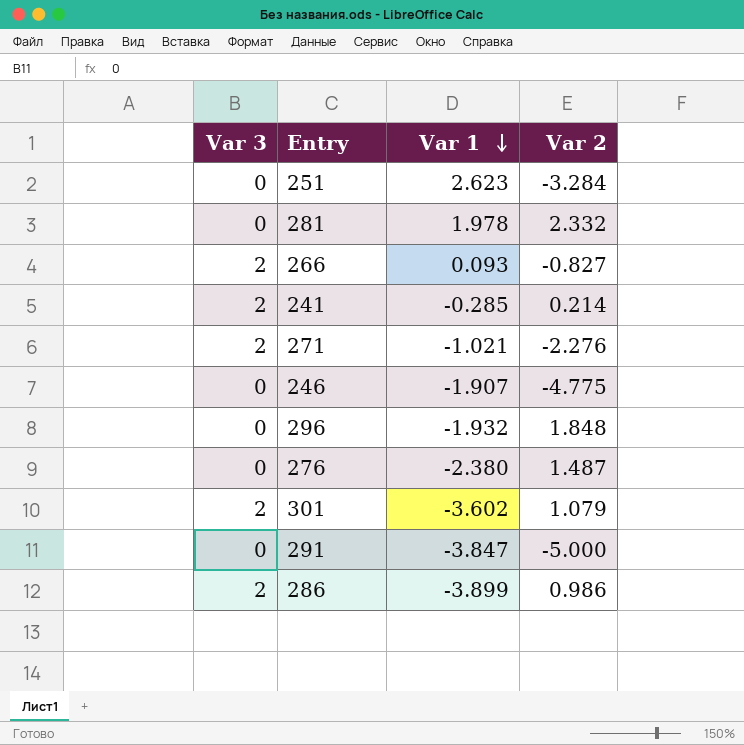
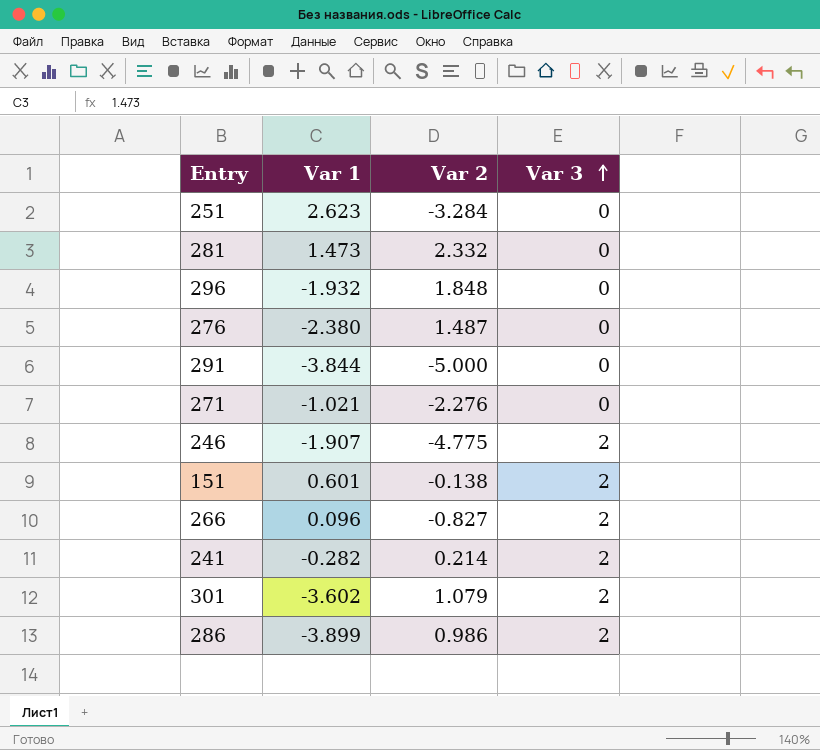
row order: Var 1 descending -> Var 3 ascending
column Var 3 | position: 1 -> 4
281 | Var 1: 1.978 -> 1.473
291 | Var 1: -3.847 -> -3.844
271 | Var 3: 2 -> 0
246 | Var 3: 0 -> 2
row 151: none -> 0.601 | -0.138 | 2
266 | Var 1: 0.093 -> 0.096
241 | Var 1: -0.285 -> -0.282

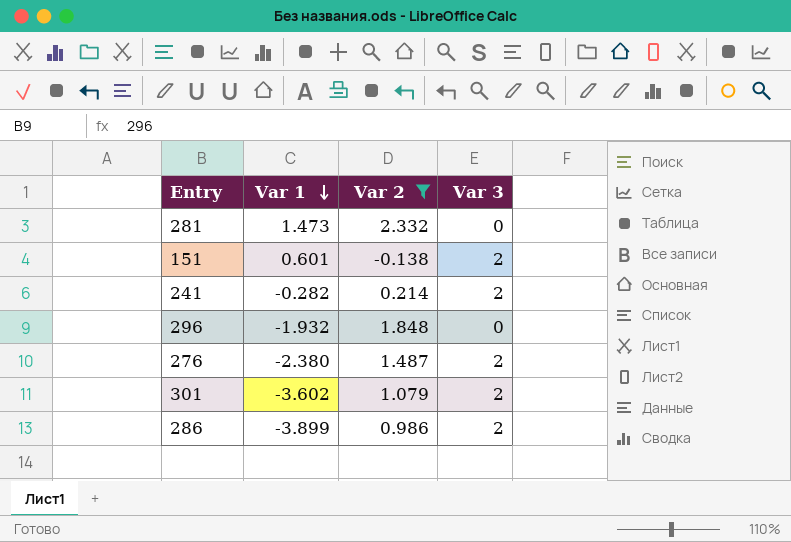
filter: none -> Var 2 >= -0.138
row order: Var 3 ascending -> Var 1 descending
276 | Var 3: 0 -> 2

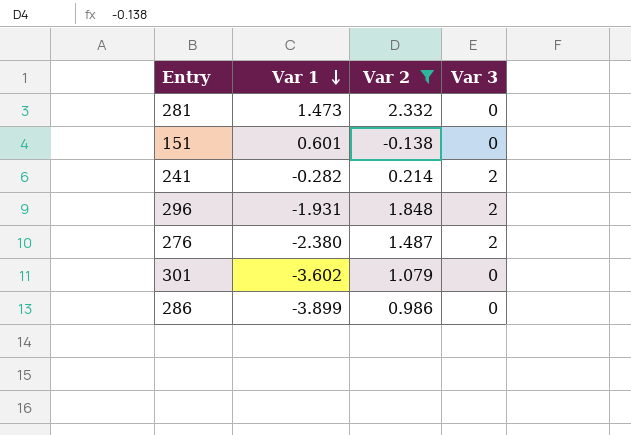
151 | Var 3: 2 -> 0
296 | Var 1: -1.932 -> -1.931
296 | Var 3: 0 -> 2
301 | Var 3: 2 -> 0
286 | Var 3: 2 -> 0

